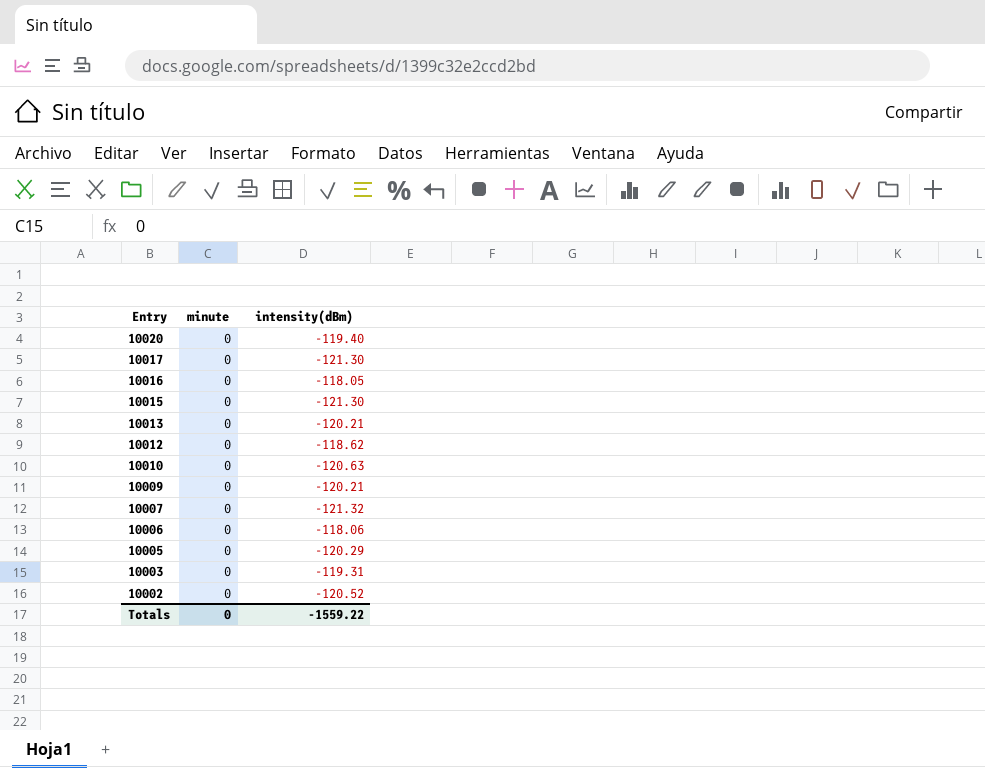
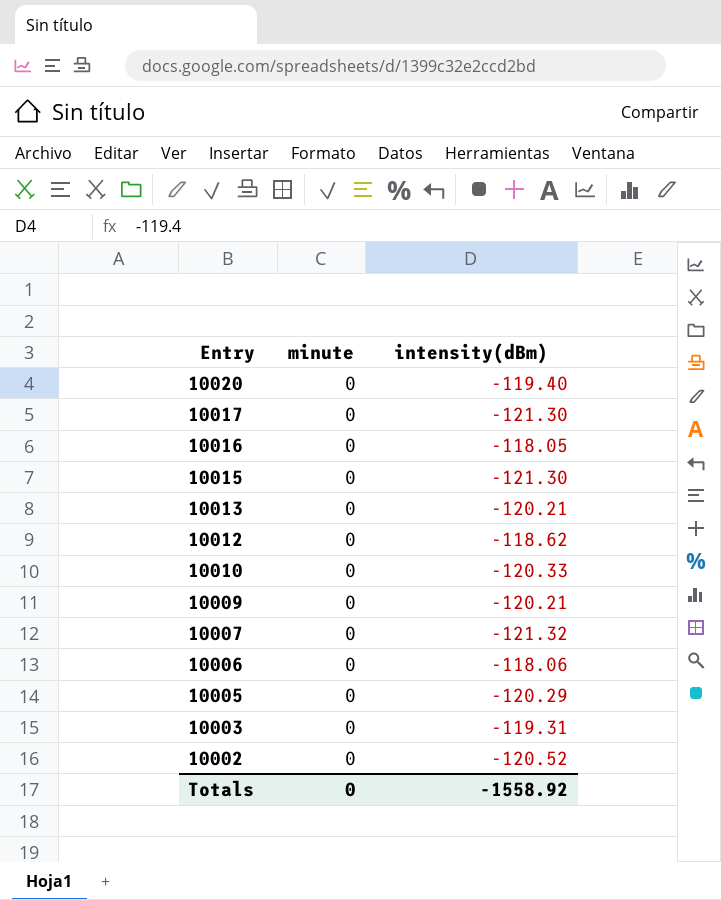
10010 | intensity(dBm): -120.63 -> -120.33
Totals | intensity(dBm): -1559.22 -> -1558.92

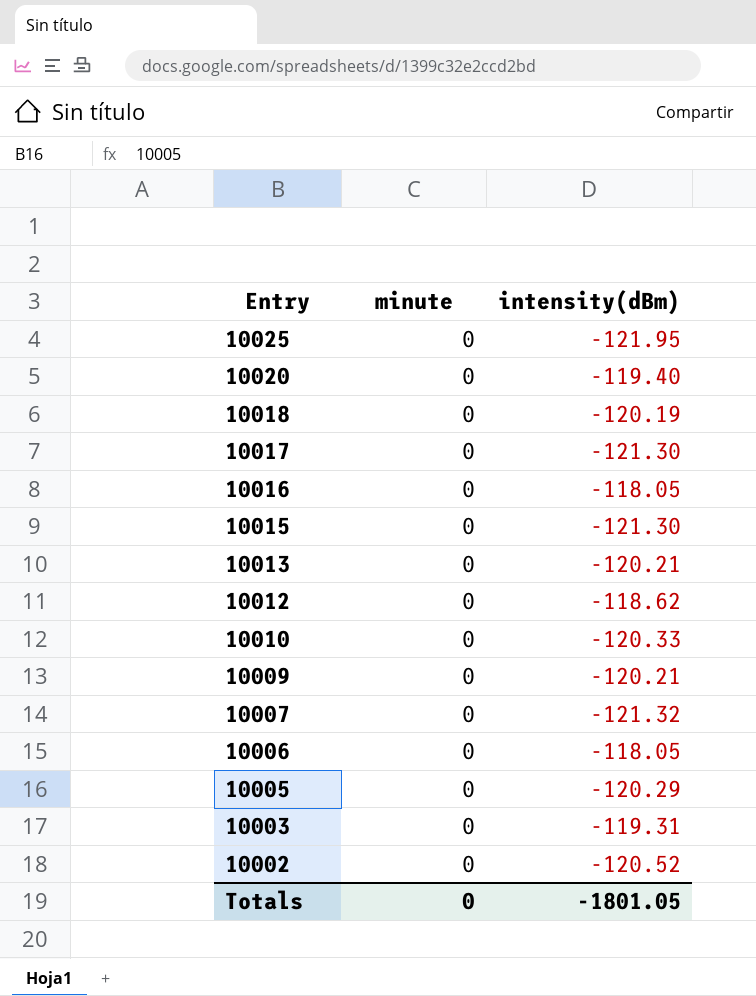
row 10025: none -> 0 | -121.95
row 10018: none -> 0 | -120.19
10006 | intensity(dBm): -118.06 -> -118.05
Totals | intensity(dBm): -1558.92 -> -1801.05

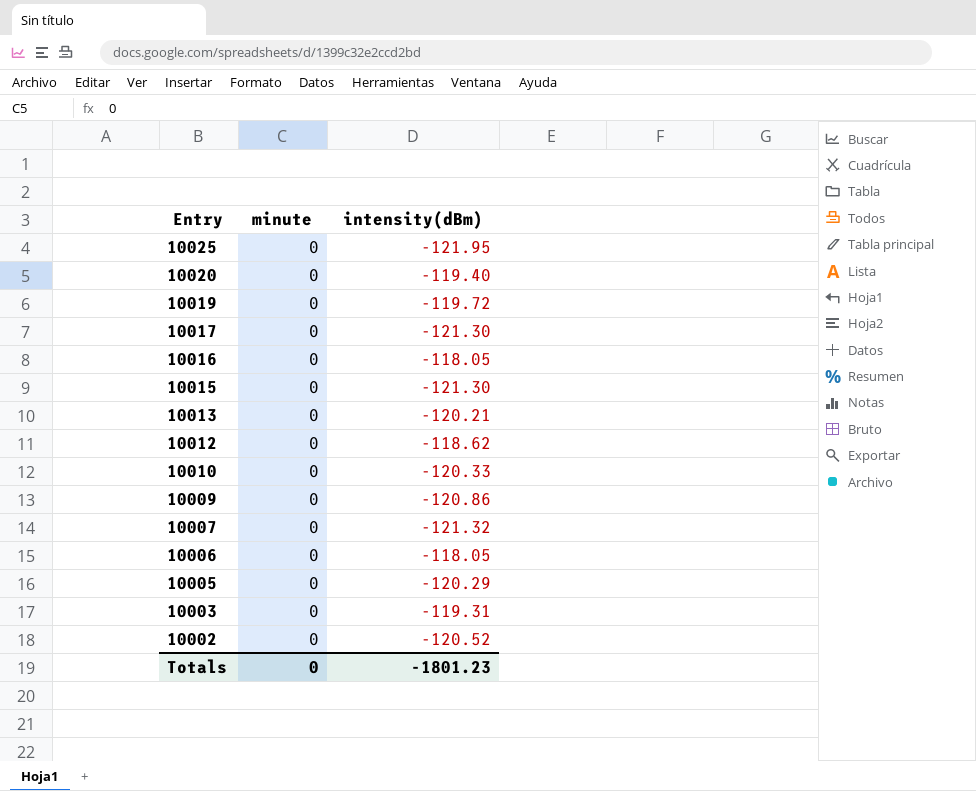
row 10018: 0 | -120.19 -> none
row 10019: none -> 0 | -119.72
10009 | intensity(dBm): -120.21 -> -120.86
Totals | intensity(dBm): -1801.05 -> -1801.23

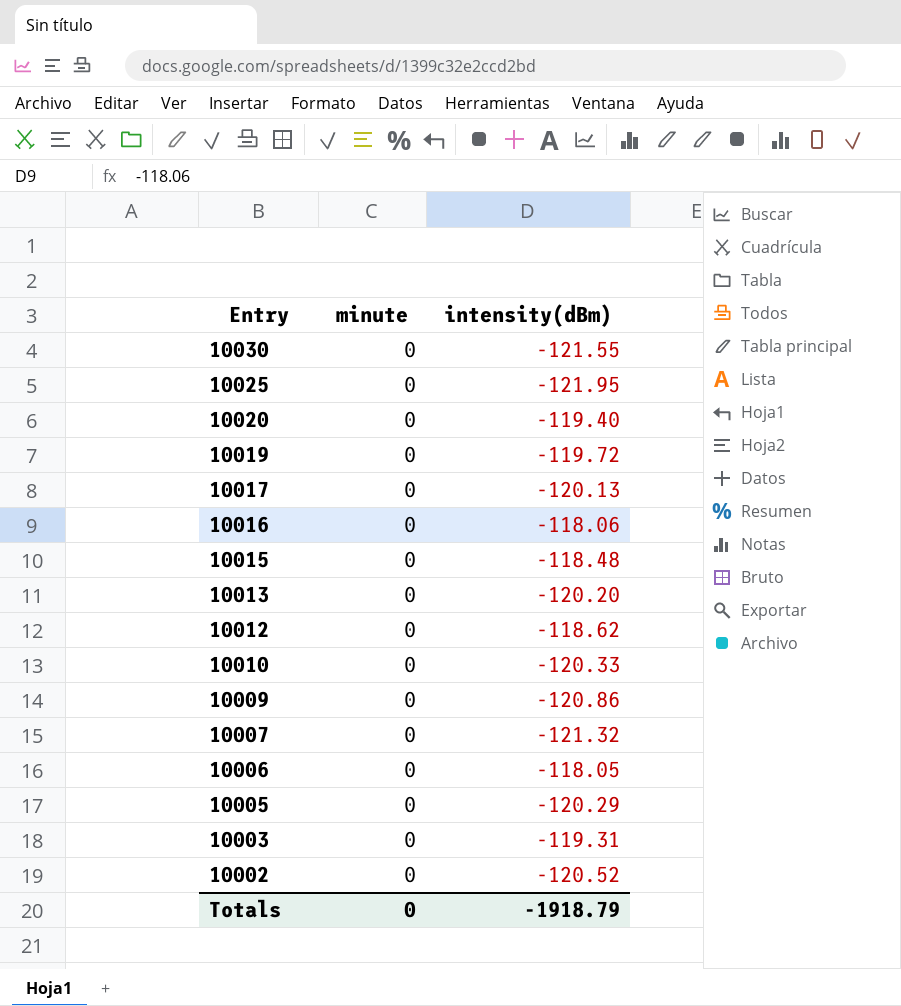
row 10030: none -> 0 | -121.55
10017 | intensity(dBm): -121.30 -> -120.13
10016 | intensity(dBm): -118.05 -> -118.06
10015 | intensity(dBm): -121.30 -> -118.48
10013 | intensity(dBm): -120.21 -> -120.20
Totals | intensity(dBm): -1801.23 -> -1918.79

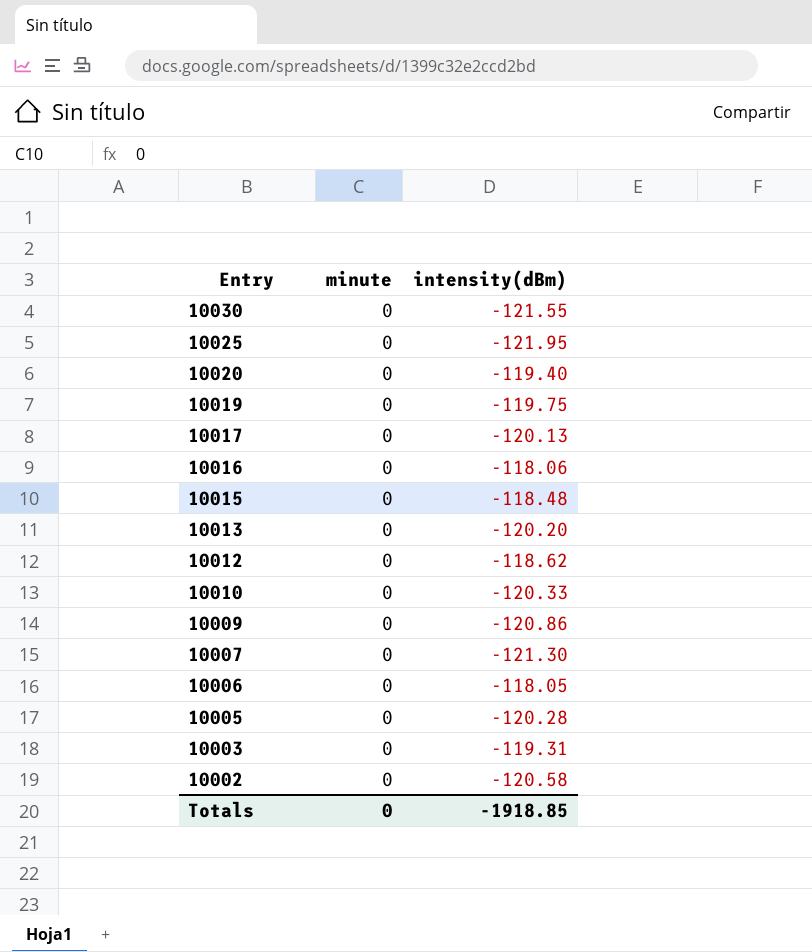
10019 | intensity(dBm): -119.72 -> -119.75
10007 | intensity(dBm): -121.32 -> -121.30
10005 | intensity(dBm): -120.29 -> -120.28
10002 | intensity(dBm): -120.52 -> -120.58
Totals | intensity(dBm): -1918.79 -> -1918.85

